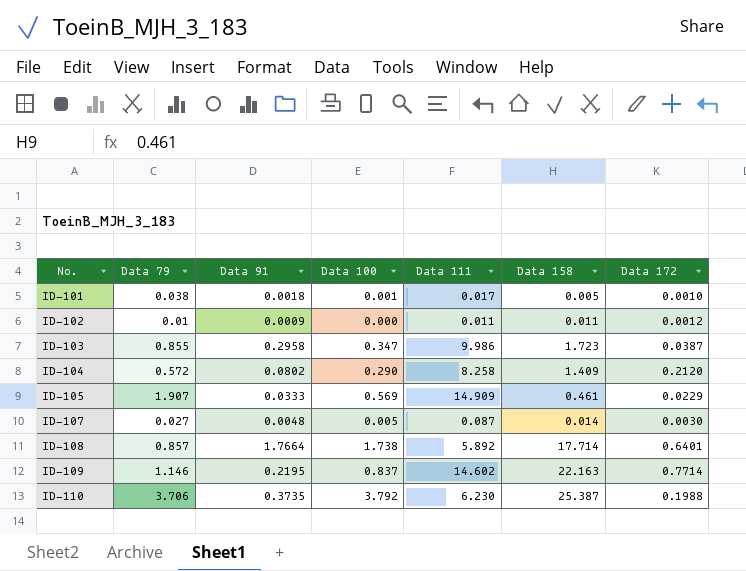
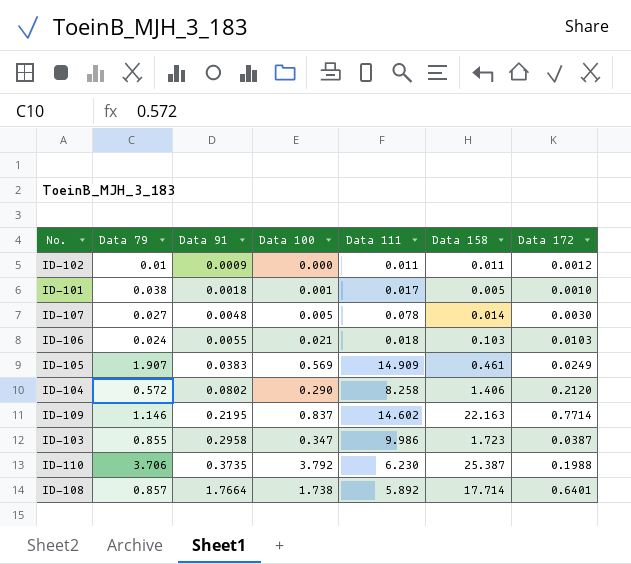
row order: No. ascending -> Data 91 ascending
ID-107 | Data 111: 0.087 -> 0.078
row ID-106: none -> 0.024 | 0.0055 | 0.021 | 0.018 | 0.103 | 0.0103
ID-105 | Data 91: 0.0333 -> 0.0383
ID-105 | Data 172: 0.0229 -> 0.0249
ID-104 | Data 158: 1.409 -> 1.406

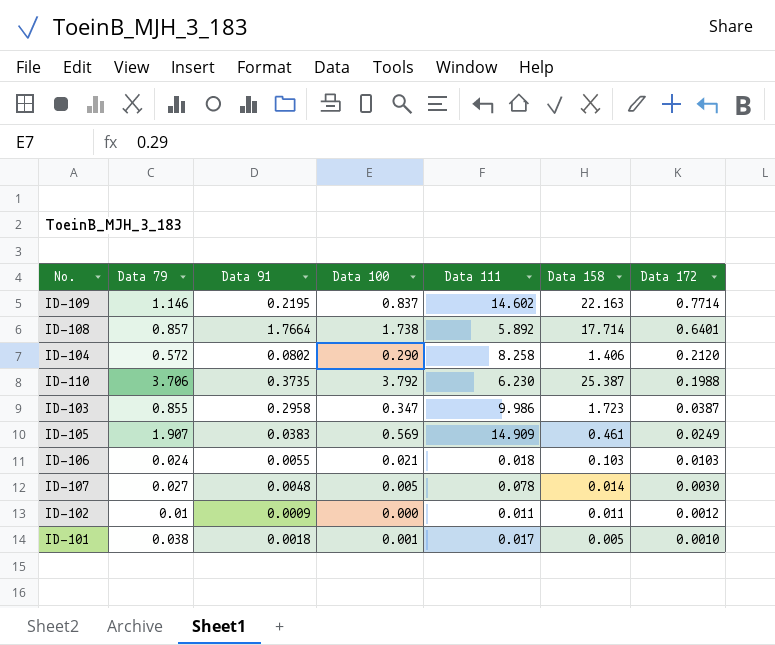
row order: Data 91 ascending -> Data 172 descending

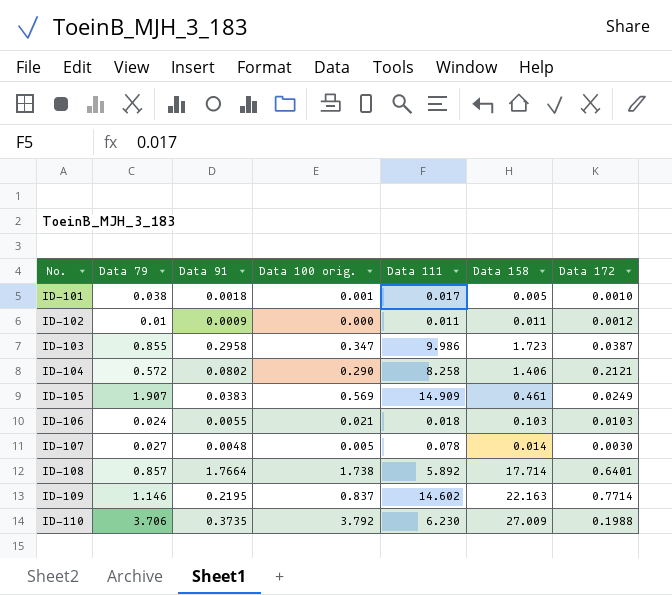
row order: Data 172 descending -> No. ascending
column name: Data 100 -> Data 100 orig.
ID-104 | Data 172: 0.2120 -> 0.2121
ID-110 | Data 158: 25.387 -> 27.009

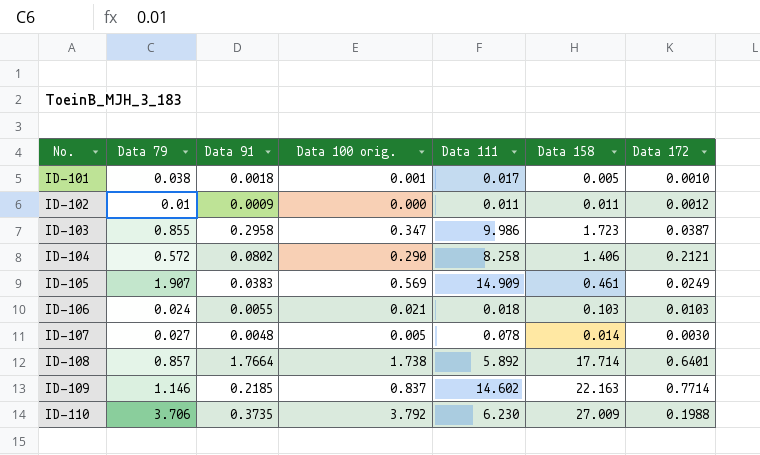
ID-109 | Data 91: 0.2195 -> 0.2185

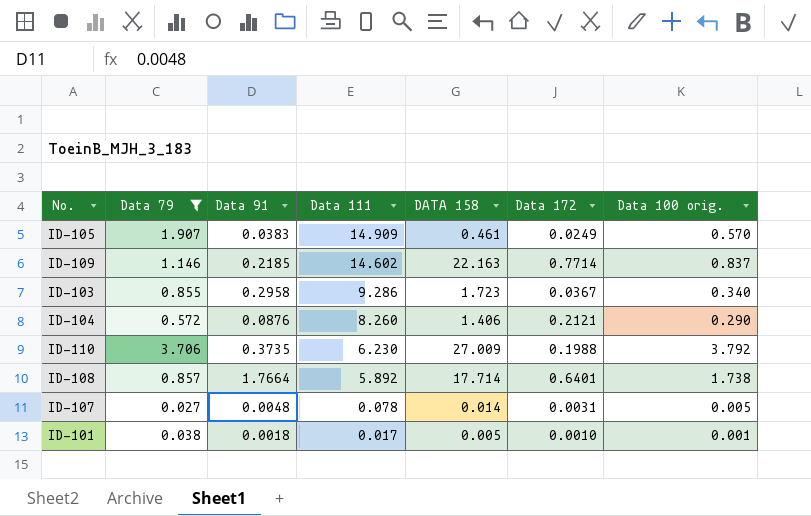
filter: none -> Data 79 >= 0.027
row order: No. ascending -> Data 111 descending
column name: Data 158 -> DATA 158
column Data 100 orig. | position: 4 -> 7
ID-105 | Data 100 orig.: 0.569 -> 0.570
ID-103 | Data 111: 9.986 -> 9.286
ID-103 | Data 172: 0.0387 -> 0.0367
ID-103 | Data 100 orig.: 0.347 -> 0.340
ID-104 | Data 91: 0.0802 -> 0.0876
ID-104 | Data 111: 8.258 -> 8.260
ID-107 | Data 172: 0.0030 -> 0.0031

